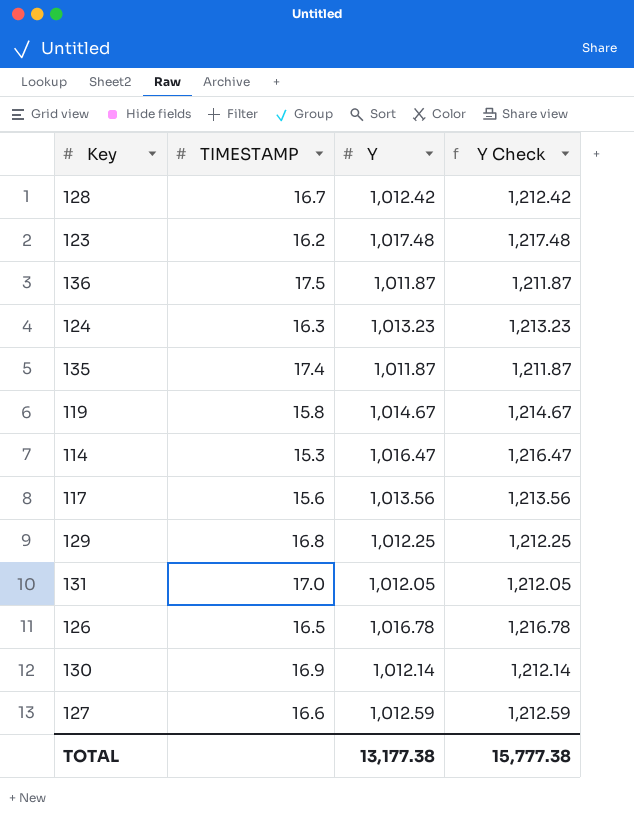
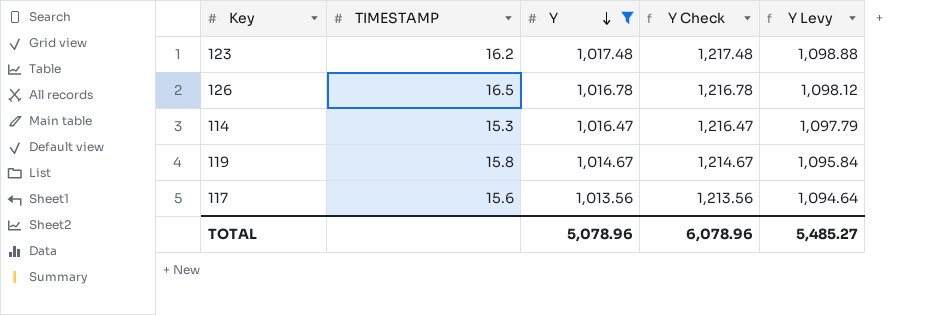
filter: none -> Y >= 1,013.56
row order: none -> Y descending
column Y Levy | formula: none -> [Y] * 1.08
TOTAL | Y: 13,177.38 -> 5,078.96
TOTAL | Y Check: 15,777.38 -> 6,078.96

